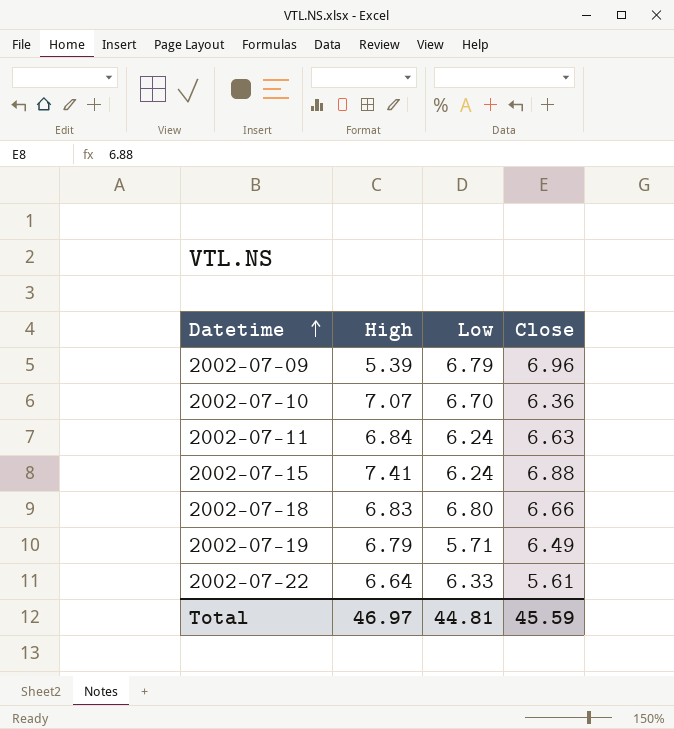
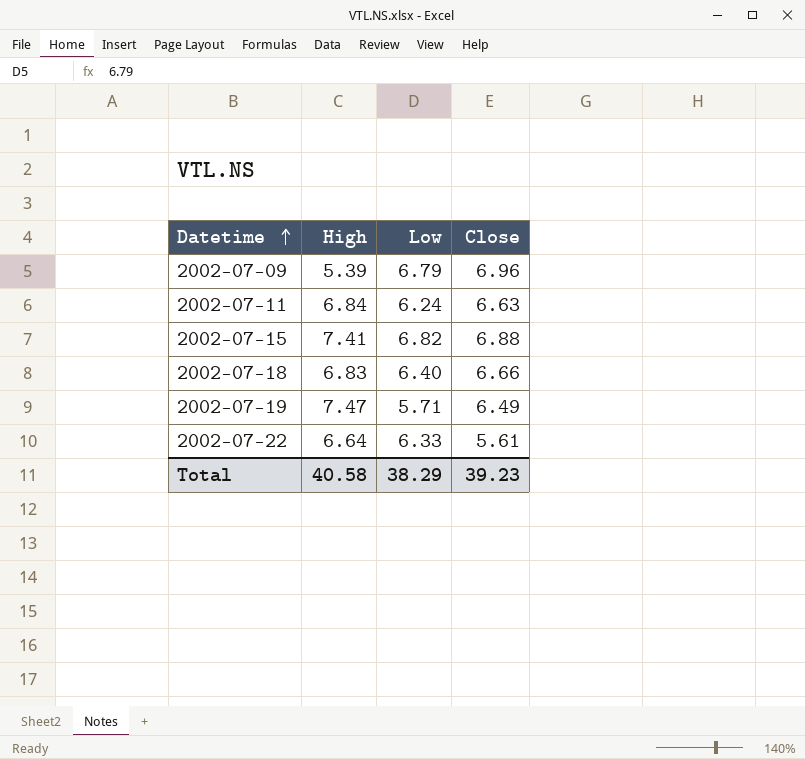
row 2002-07-10: 7.07 | 6.70 | 6.36 -> none
2002-07-15 | Low: 6.24 -> 6.82
2002-07-18 | Low: 6.80 -> 6.40
2002-07-19 | High: 6.79 -> 7.47
Total | High: 46.97 -> 40.58
Total | Low: 44.81 -> 38.29
Total | Close: 45.59 -> 39.23

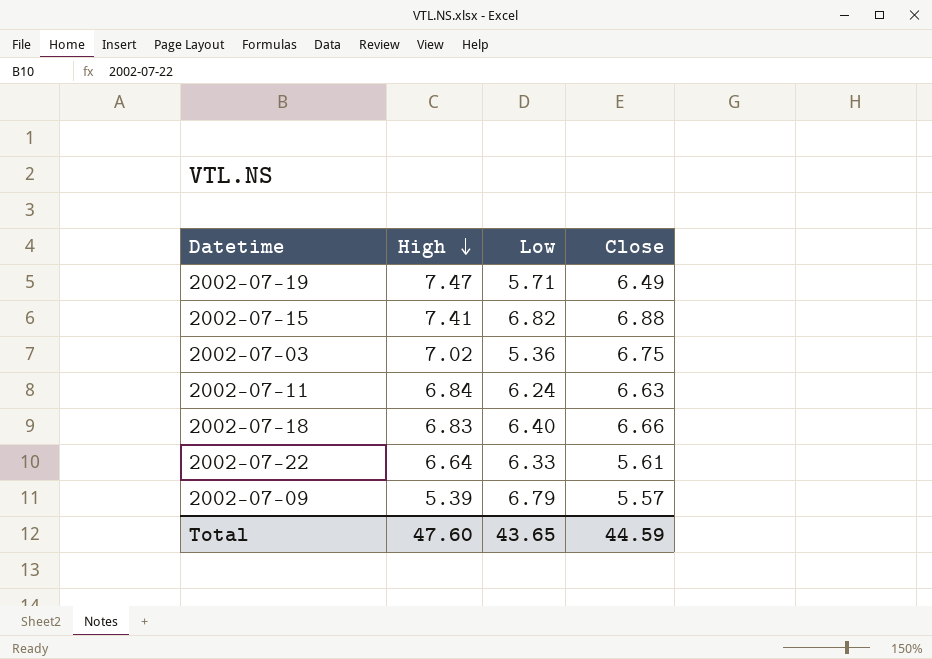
row order: Datetime ascending -> High descending
row 2002-07-03: none -> 7.02 | 5.36 | 6.75
2002-07-09 | Close: 6.96 -> 5.57
Total | High: 40.58 -> 47.60
Total | Low: 38.29 -> 43.65
Total | Close: 39.23 -> 44.59

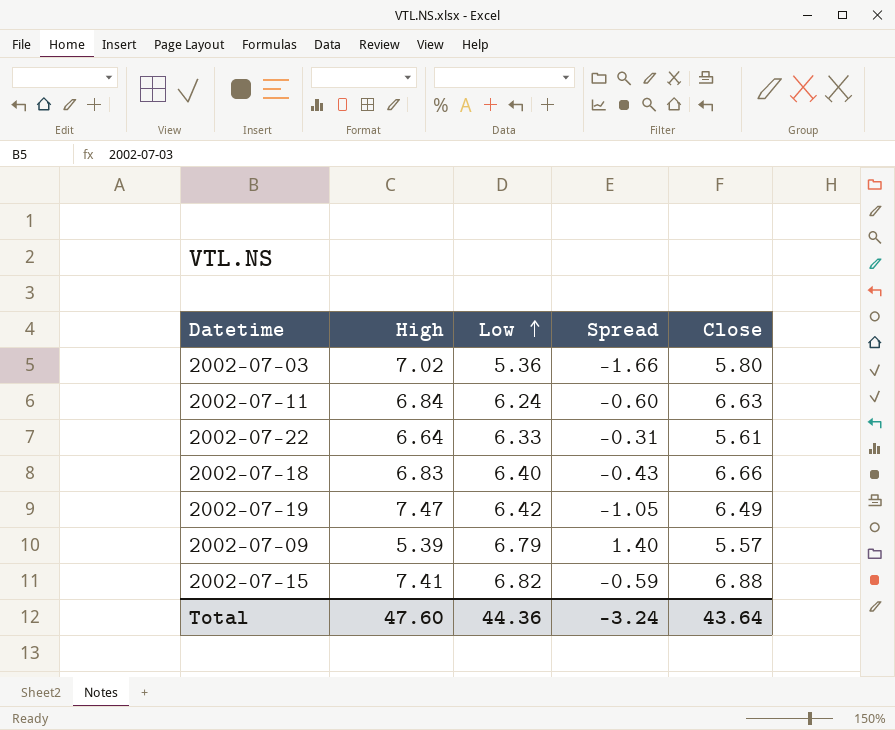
row order: High descending -> Low ascending
column Spread | formula: none -> [Low] - [High]
2002-07-03 | Close: 6.75 -> 5.80
2002-07-19 | Low: 5.71 -> 6.42
Total | Low: 43.65 -> 44.36
Total | Close: 44.59 -> 43.64

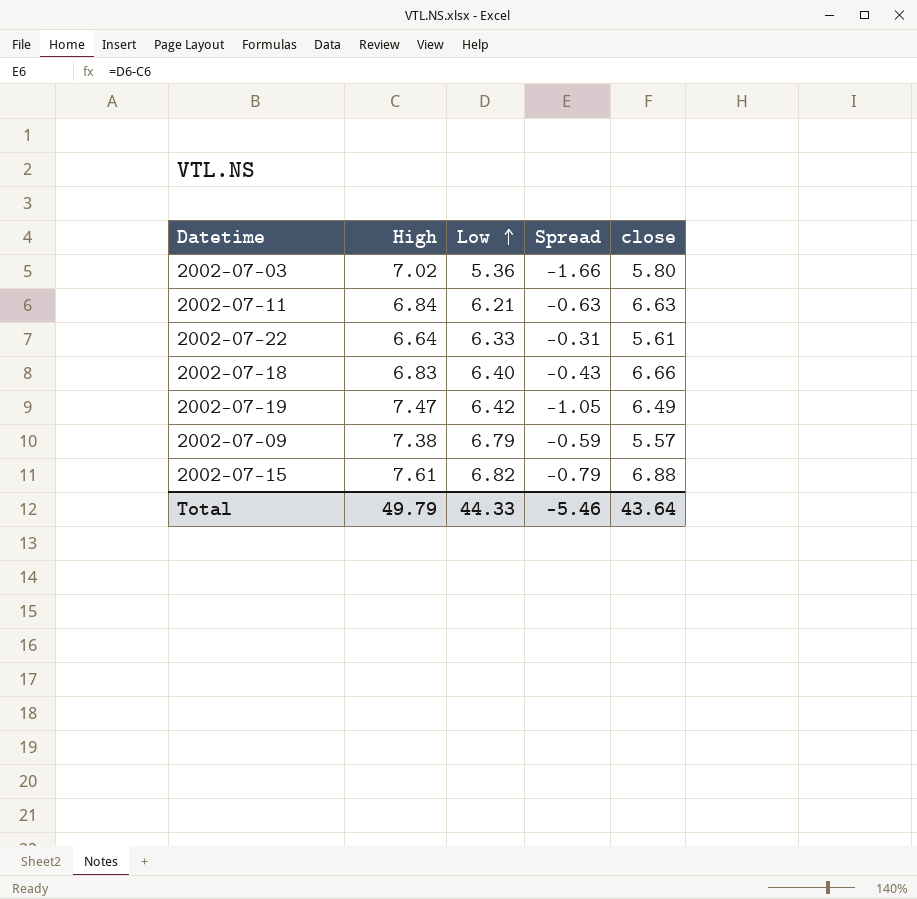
column name: Close -> close
2002-07-11 | Low: 6.24 -> 6.21
2002-07-11 | Spread: -0.60 -> -0.63
2002-07-09 | High: 5.39 -> 7.38
2002-07-09 | Spread: 1.40 -> -0.59
2002-07-15 | High: 7.41 -> 7.61
2002-07-15 | Spread: -0.59 -> -0.79
Total | High: 47.60 -> 49.79
Total | Low: 44.36 -> 44.33
Total | Spread: -3.24 -> -5.46

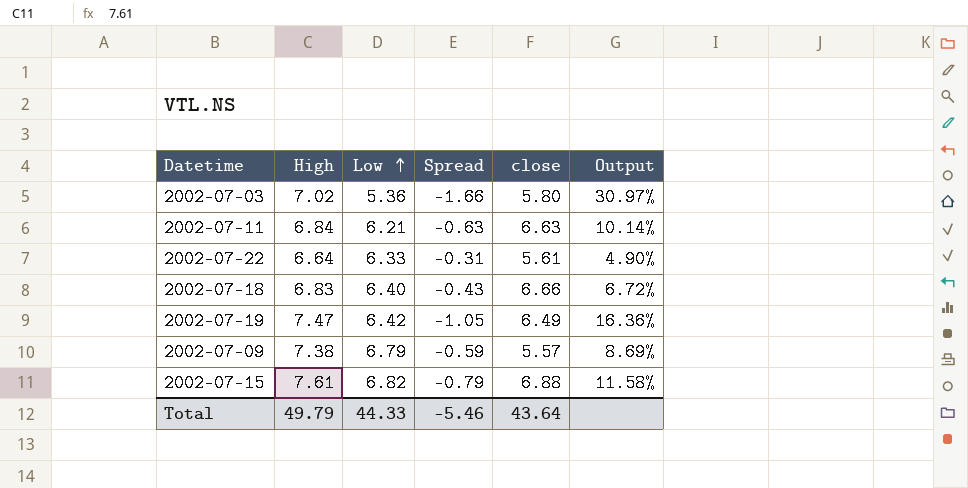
column Output | formula: none -> ([High] - [Low]) / [Low]

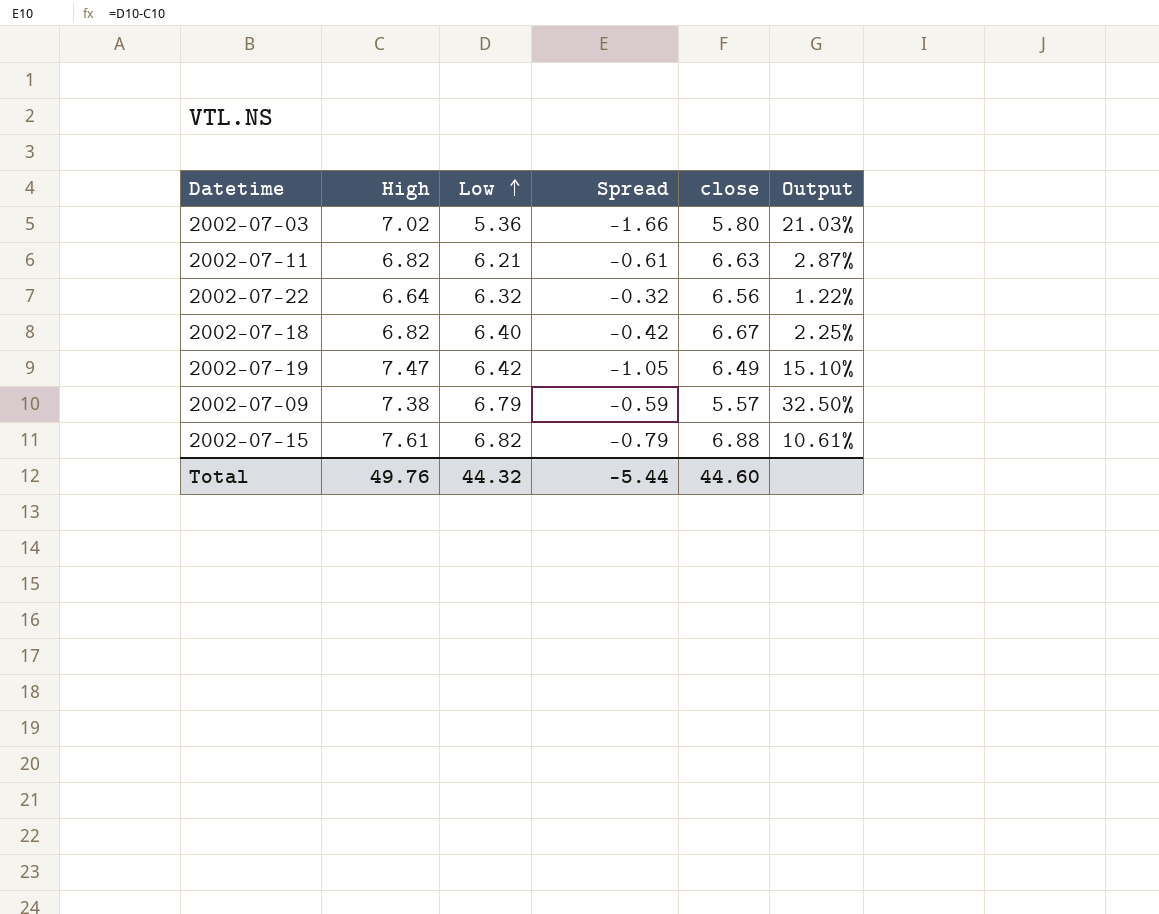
column Output | formula: ([High] - [Low]) / [Low] -> ([High] - [close]) / [close]
2002-07-11 | High: 6.84 -> 6.82
2002-07-11 | Spread: -0.63 -> -0.61
2002-07-22 | Low: 6.33 -> 6.32
2002-07-22 | Spread: -0.31 -> -0.32
2002-07-22 | close: 5.61 -> 6.56
2002-07-18 | High: 6.83 -> 6.82
2002-07-18 | Spread: -0.43 -> -0.42
2002-07-18 | close: 6.66 -> 6.67
Total | High: 49.79 -> 49.76
Total | Low: 44.33 -> 44.32
Total | Spread: -5.46 -> -5.44
Total | close: 43.64 -> 44.60

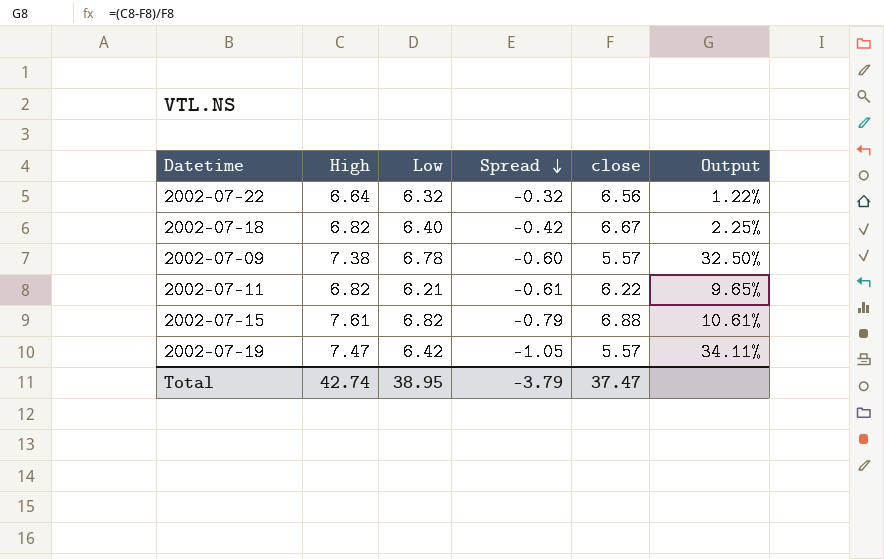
row order: Low ascending -> Spread descending
row 2002-07-03: 7.02 | 5.36 | -1.66 | 5.80 | 21.03% -> none
2002-07-09 | Low: 6.79 -> 6.78
2002-07-09 | Spread: -0.59 -> -0.60
2002-07-11 | close: 6.63 -> 6.22
2002-07-11 | Output: 2.87% -> 9.65%
2002-07-19 | close: 6.49 -> 5.57
2002-07-19 | Output: 15.10% -> 34.11%
Total | High: 49.76 -> 42.74
Total | Low: 44.32 -> 38.95
Total | Spread: -5.44 -> -3.79
Total | close: 44.60 -> 37.47

